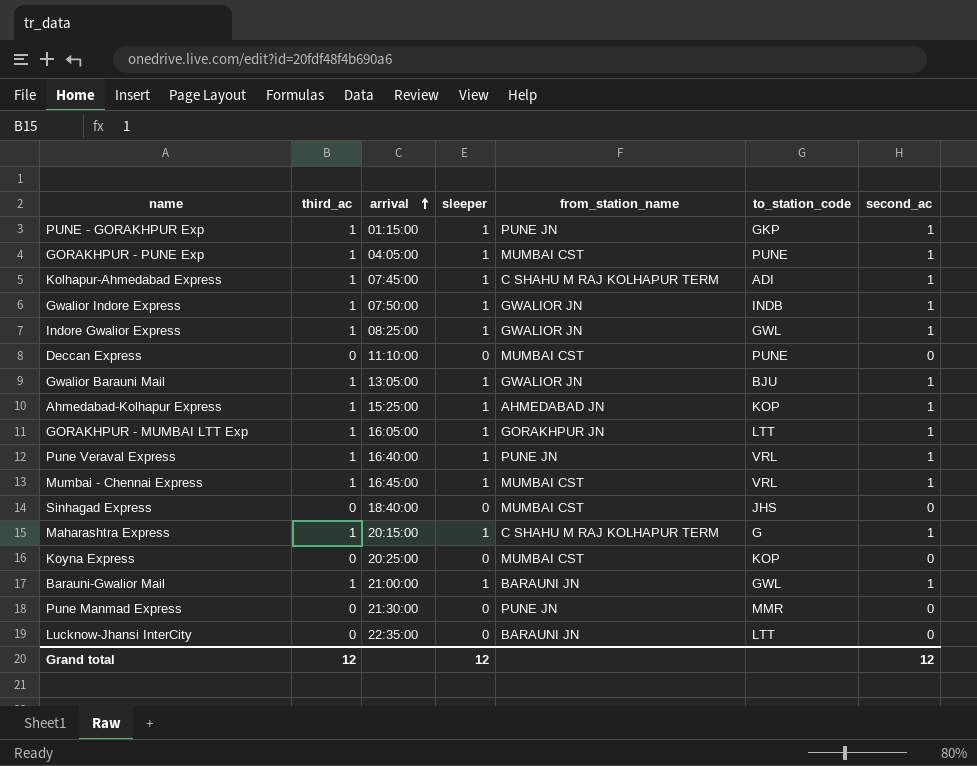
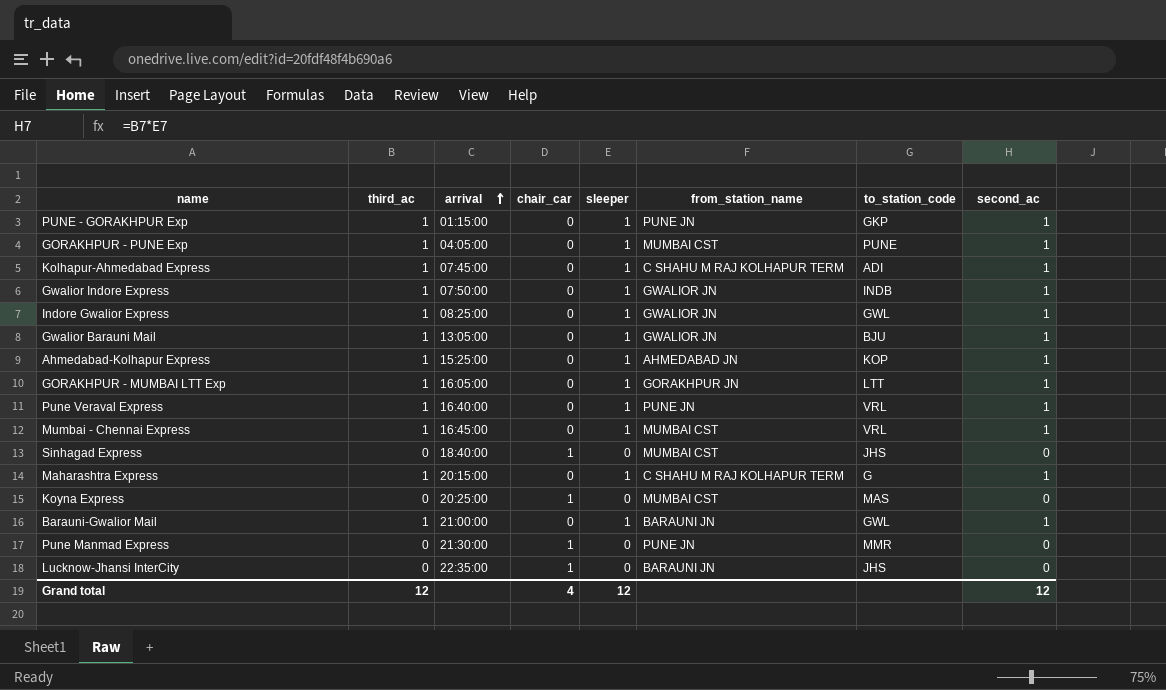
column chair_car | position: none -> 4
row Deccan Express: 0 | 11:10:00 | 0 | MUMBAI CST | PUNE | 0 -> none
Koyna Express | to_station_code: KOP -> MAS
Lucknow-Jhansi InterCity | to_station_code: LTT -> JHS

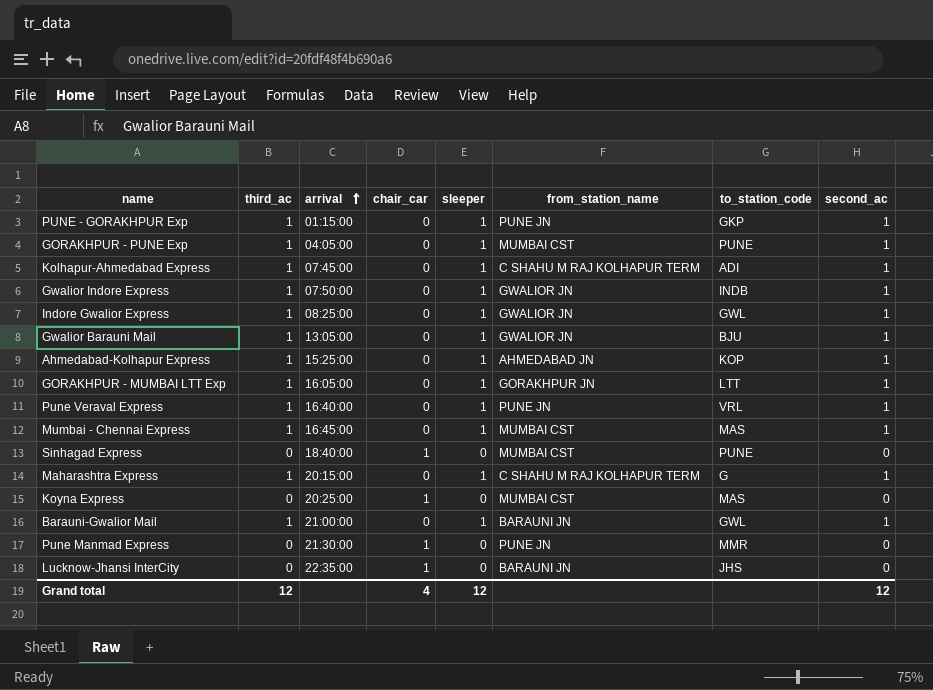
Mumbai - Chennai Express | to_station_code: VRL -> MAS
Sinhagad Express | to_station_code: JHS -> PUNE

